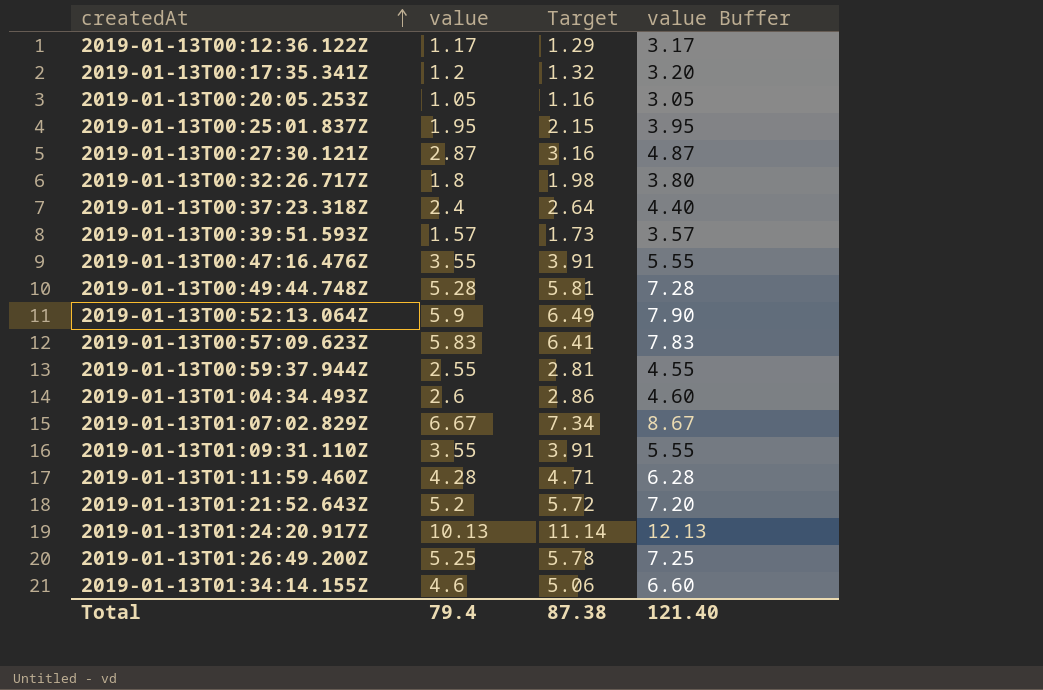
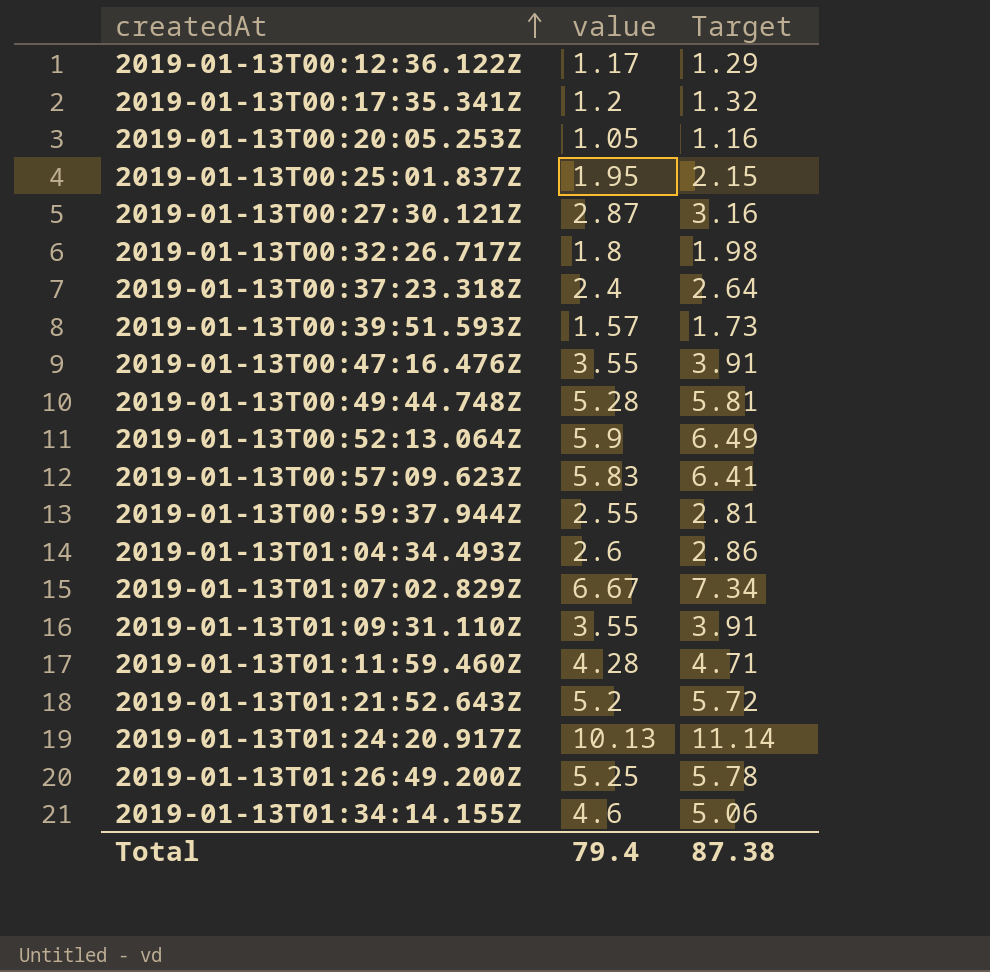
column value Buffer | formula: [value] + 2 -> none

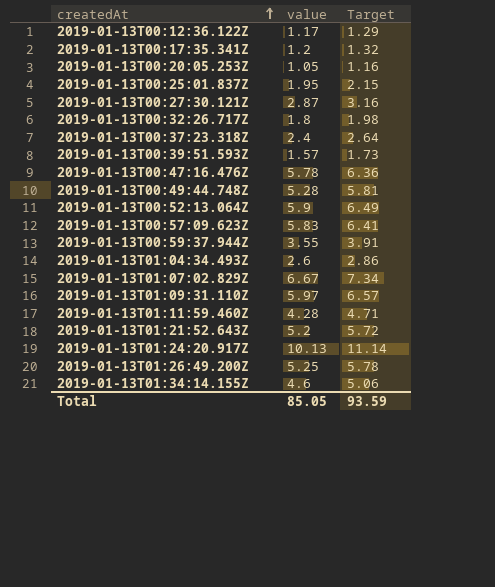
2019-01-13T00:47:16.476Z | value: 3.55 -> 5.78
2019-01-13T00:47:16.476Z | Target: 3.91 -> 6.36
2019-01-13T00:59:37.944Z | value: 2.55 -> 3.55
2019-01-13T00:59:37.944Z | Target: 2.81 -> 3.91
2019-01-13T01:09:31.110Z | value: 3.55 -> 5.97
2019-01-13T01:09:31.110Z | Target: 3.91 -> 6.57
Total | value: 79.4 -> 85.05
Total | Target: 87.38 -> 93.59

